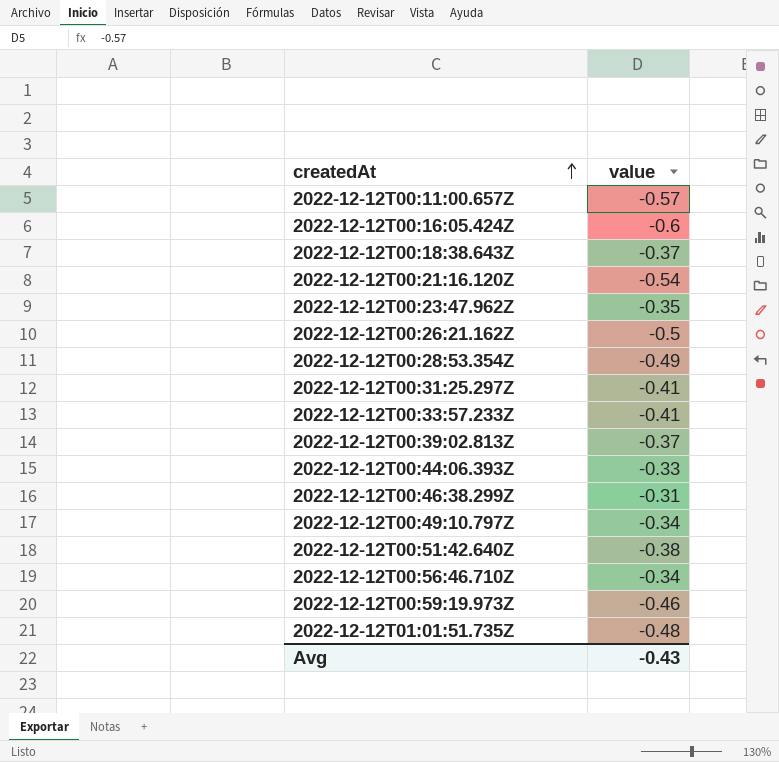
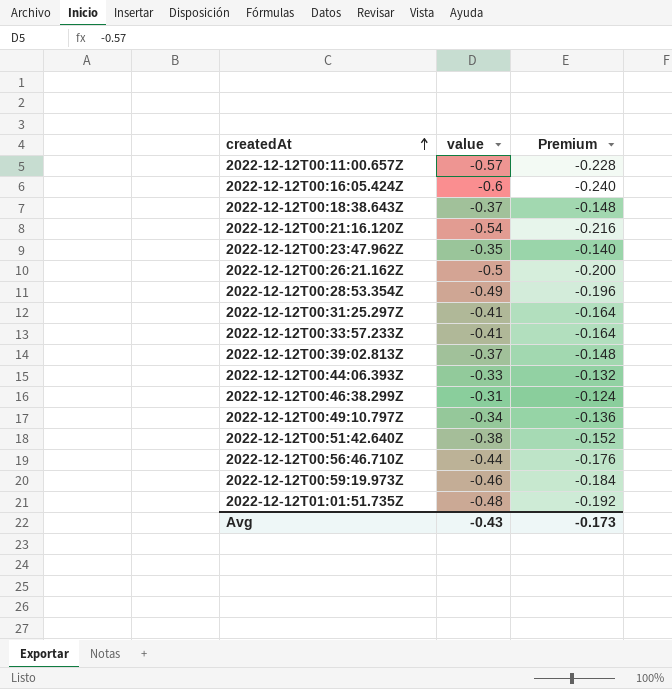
column Premium | formula: none -> [value] * 0.4
2022-12-12T00:56:46.710Z | value: -0.34 -> -0.44

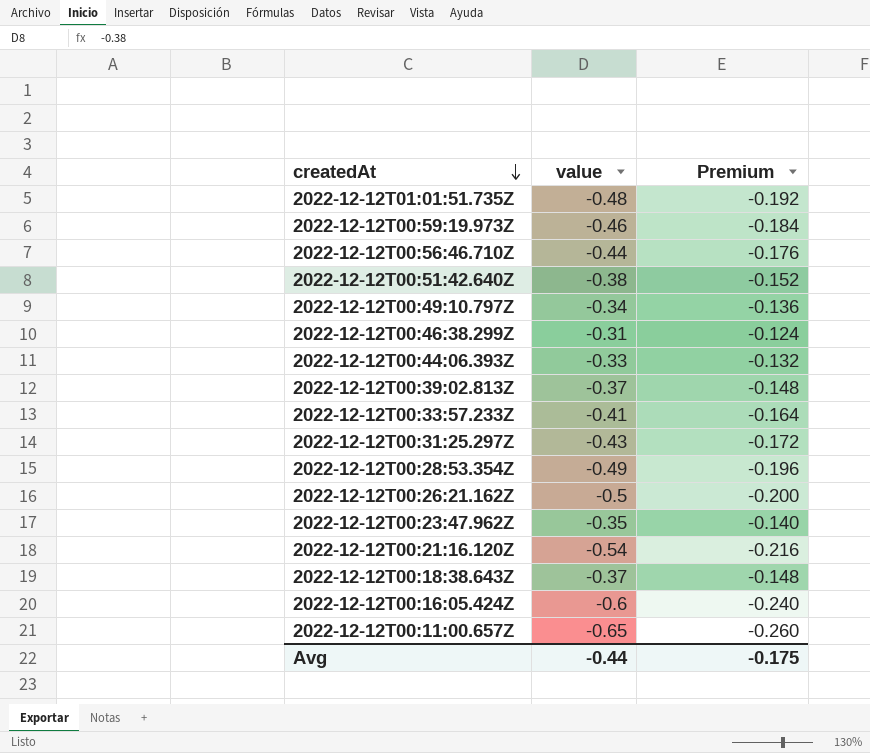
row order: createdAt ascending -> createdAt descending
2022-12-12T00:31:25.297Z | value: -0.41 -> -0.43
2022-12-12T00:31:25.297Z | Premium: -0.164 -> -0.172
2022-12-12T00:11:00.657Z | value: -0.57 -> -0.65
2022-12-12T00:11:00.657Z | Premium: -0.228 -> -0.260
Avg | value: -0.43 -> -0.44
Avg | Premium: -0.173 -> -0.175

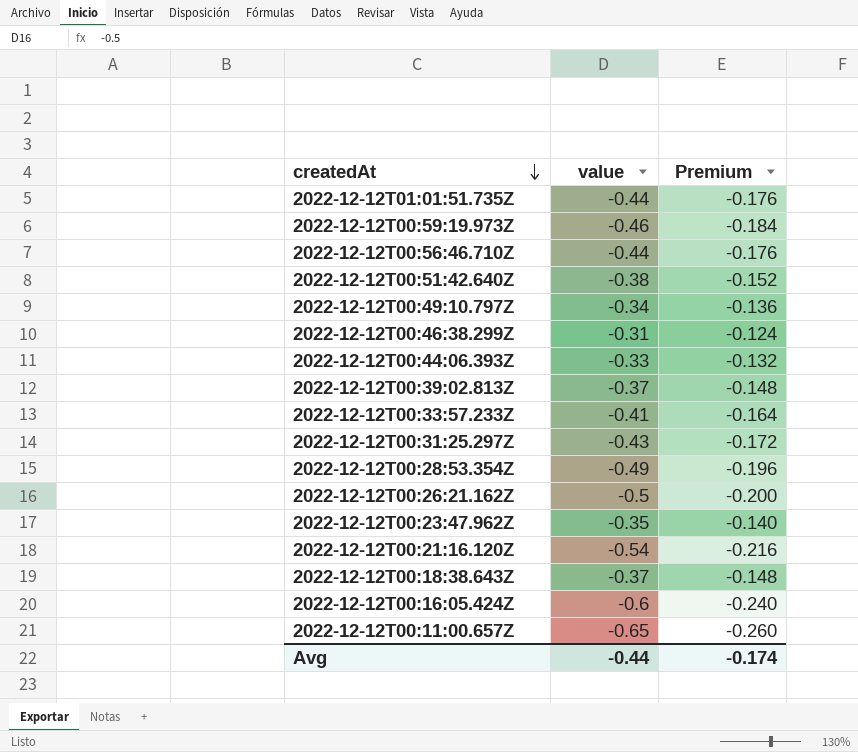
2022-12-12T01:01:51.735Z | value: -0.48 -> -0.44
2022-12-12T01:01:51.735Z | Premium: -0.192 -> -0.176
Avg | Premium: -0.175 -> -0.174

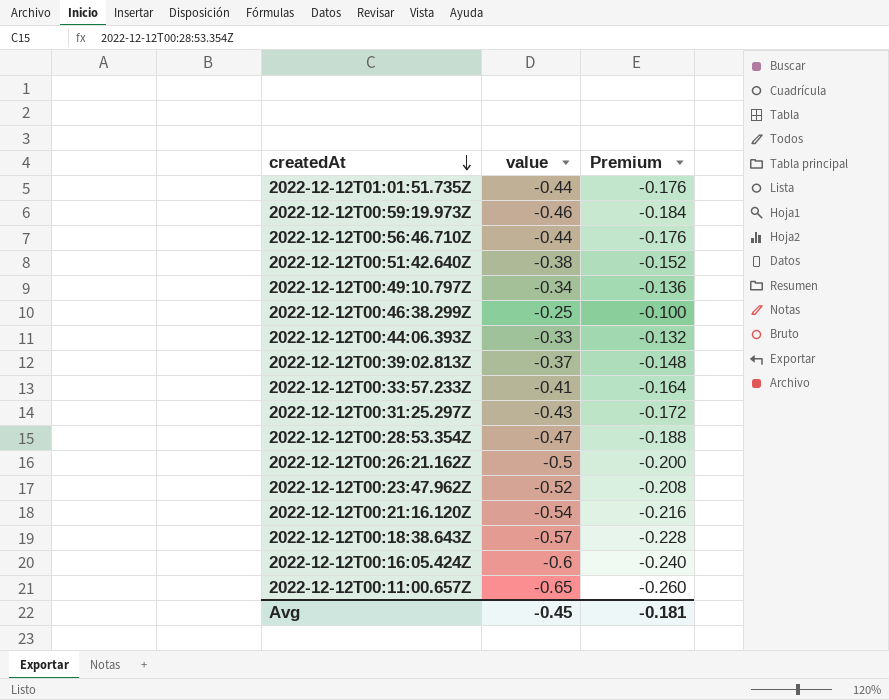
2022-12-12T00:46:38.299Z | value: -0.31 -> -0.25
2022-12-12T00:46:38.299Z | Premium: -0.124 -> -0.100
2022-12-12T00:28:53.354Z | value: -0.49 -> -0.47
2022-12-12T00:28:53.354Z | Premium: -0.196 -> -0.188
2022-12-12T00:23:47.962Z | value: -0.35 -> -0.52
2022-12-12T00:23:47.962Z | Premium: -0.140 -> -0.208
2022-12-12T00:18:38.643Z | value: -0.37 -> -0.57
2022-12-12T00:18:38.643Z | Premium: -0.148 -> -0.228
Avg | value: -0.44 -> -0.45
Avg | Premium: -0.174 -> -0.181

